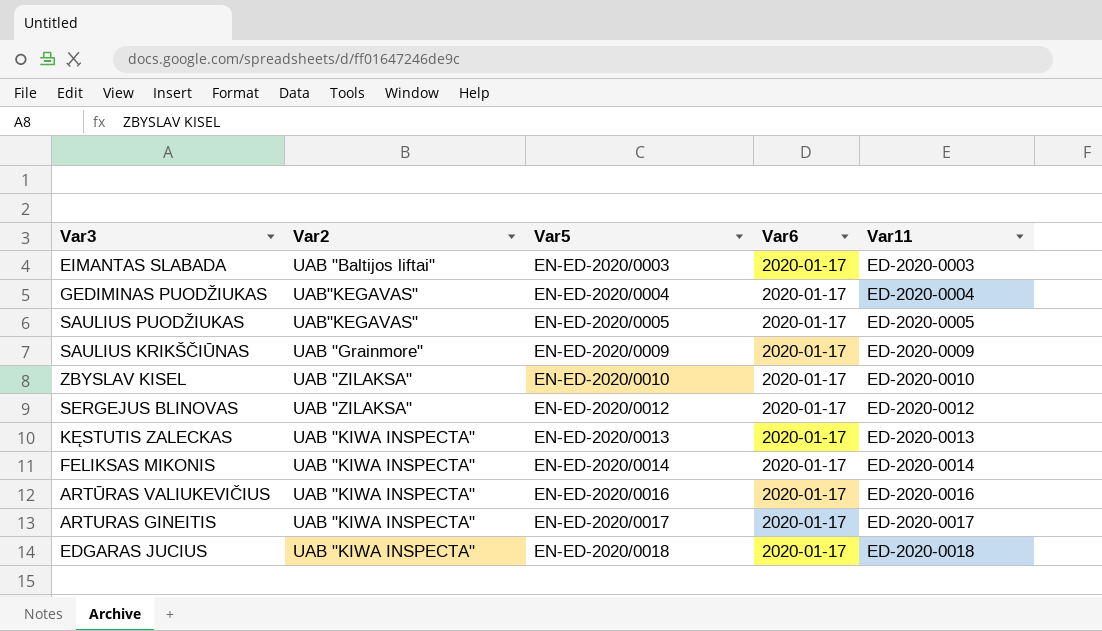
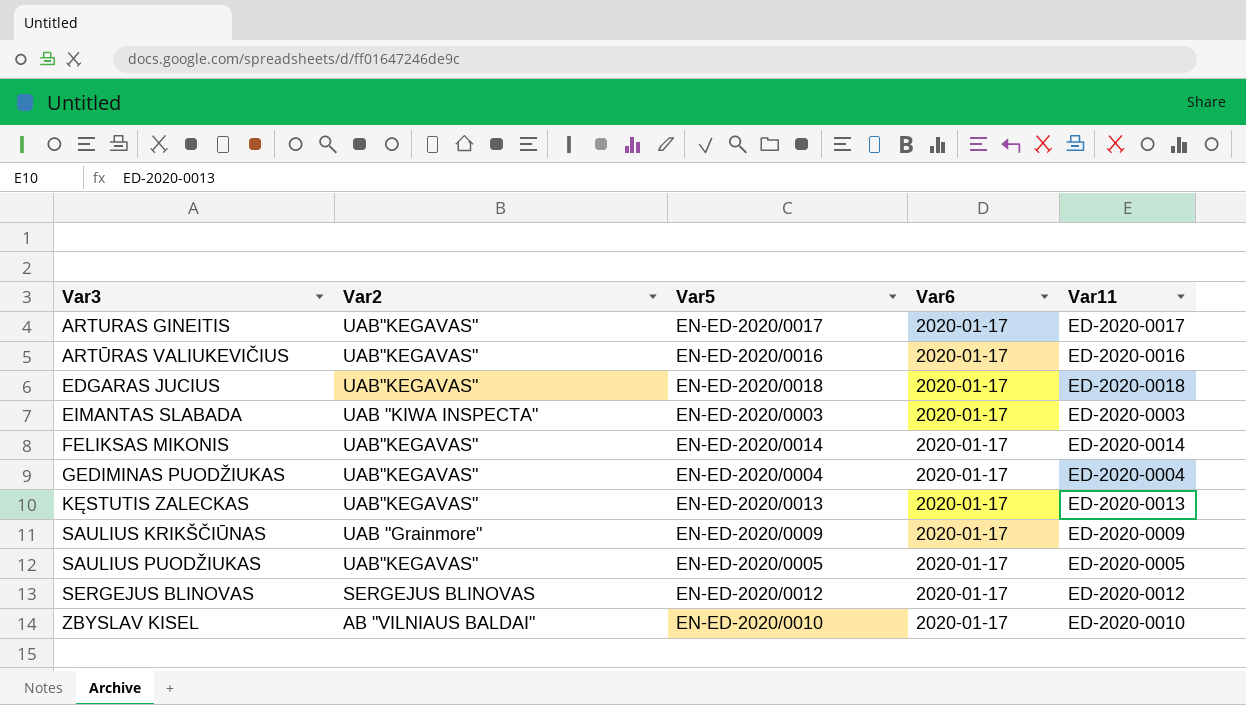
row order: Var5 ascending -> Var3 ascending
ARTURAS GINEITIS | Var2: UAB "KIWA INSPECTA" -> UAB"KEGAVAS"
ARTŪRAS VALIUKEVIČIUS | Var2: UAB "KIWA INSPECTA" -> UAB"KEGAVAS"
EDGARAS JUCIUS | Var2: UAB "KIWA INSPECTA" -> UAB"KEGAVAS"
EIMANTAS SLABADA | Var2: UAB "Baltijos liftai" -> UAB "KIWA INSPECTA"
FELIKSAS MIKONIS | Var2: UAB "KIWA INSPECTA" -> UAB"KEGAVAS"
KĘSTUTIS ZALECKAS | Var2: UAB "KIWA INSPECTA" -> UAB"KEGAVAS"
SERGEJUS BLINOVAS | Var2: UAB "ZILAKSA" -> SERGEJUS BLINOVAS
ZBYSLAV KISEL | Var2: UAB "ZILAKSA" -> AB "VILNIAUS BALDAI"

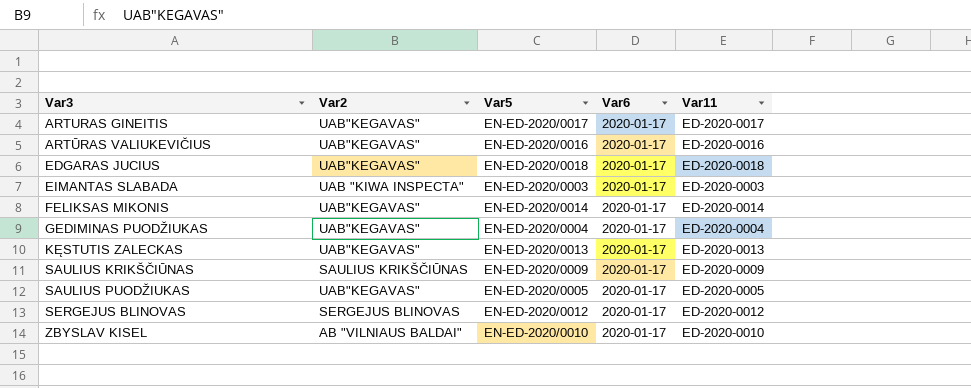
SAULIUS KRIKŠČIŪNAS | Var2: UAB "Grainmore" -> SAULIUS KRIKŠČIŪNAS

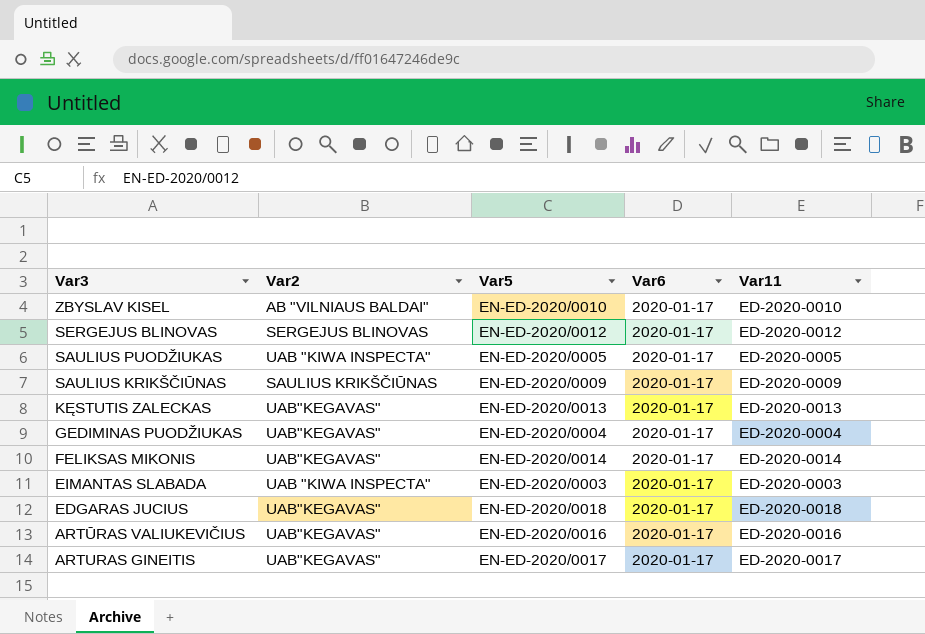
row order: Var3 ascending -> Var3 descending
SAULIUS PUODŽIUKAS | Var2: UAB"KEGAVAS" -> UAB "KIWA INSPECTA"

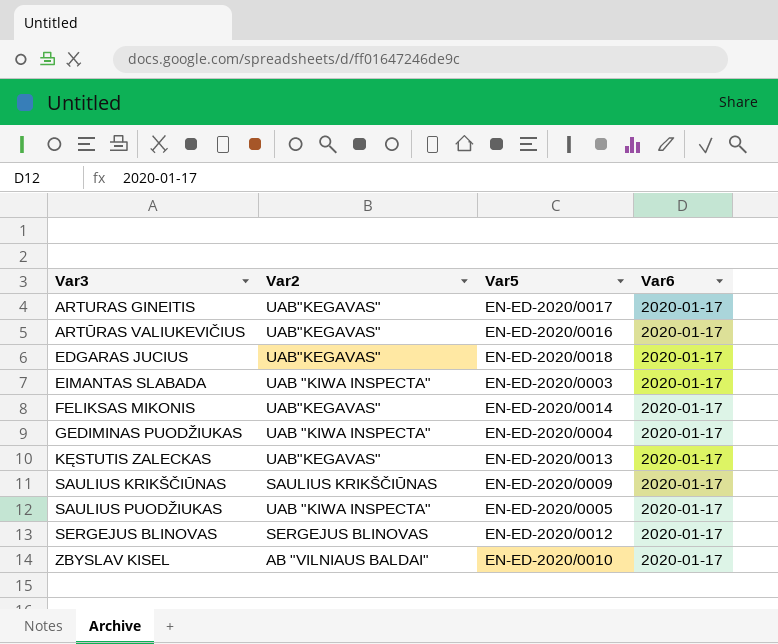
row order: Var3 descending -> Var3 ascending
column Var11 | position: 5 -> none
GEDIMINAS PUODŽIUKAS | Var2: UAB"KEGAVAS" -> UAB "KIWA INSPECTA"

